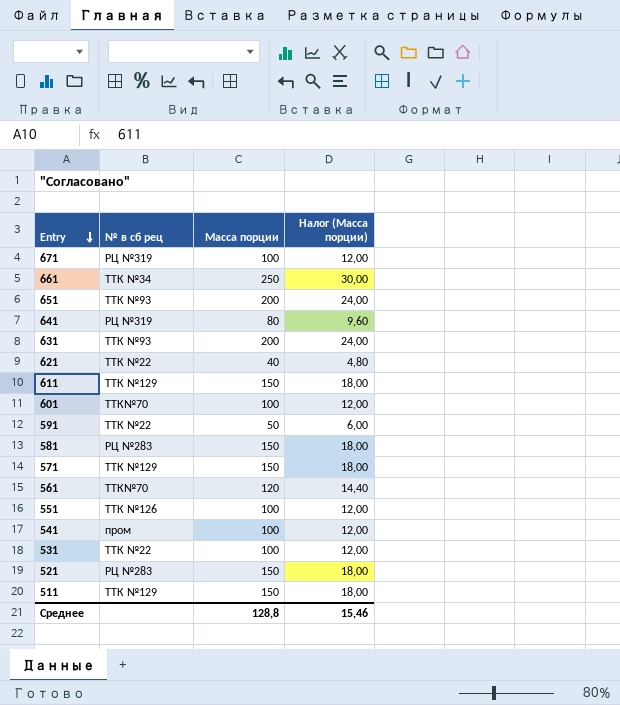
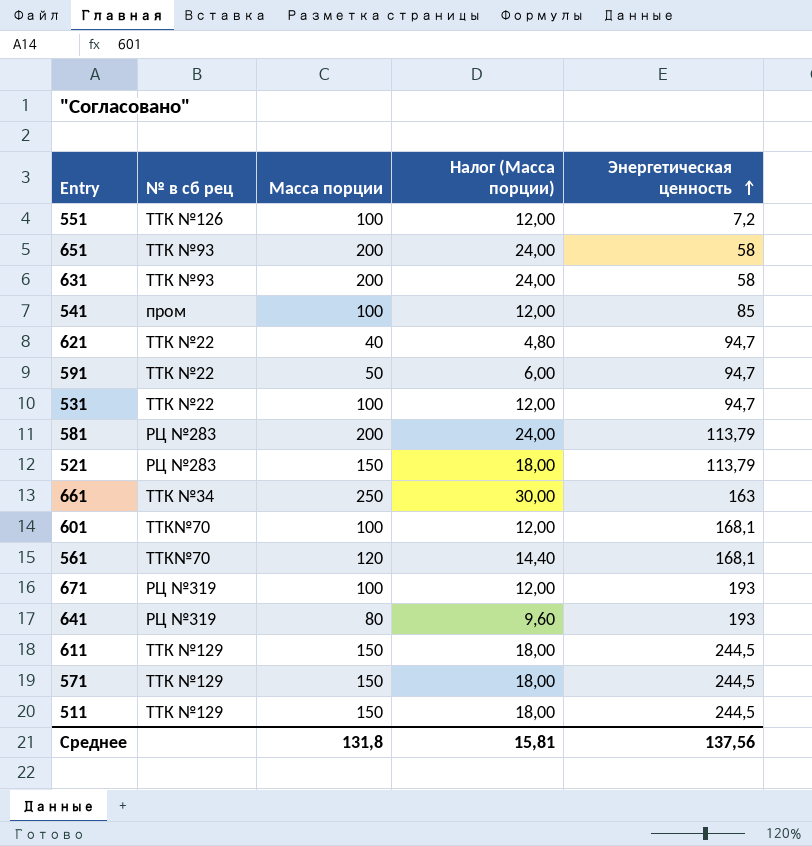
row order: Entry descending -> Энергетическая ценность ascending
column Энергетическая ценность | position: none -> 5
581 | Масса порции: 150 -> 200
581 | Налог (Масса порции): 18,00 -> 24,00
Среднее | Масса порции: 128,8 -> 131,8
Среднее | Налог (Масса порции): 15,46 -> 15,81

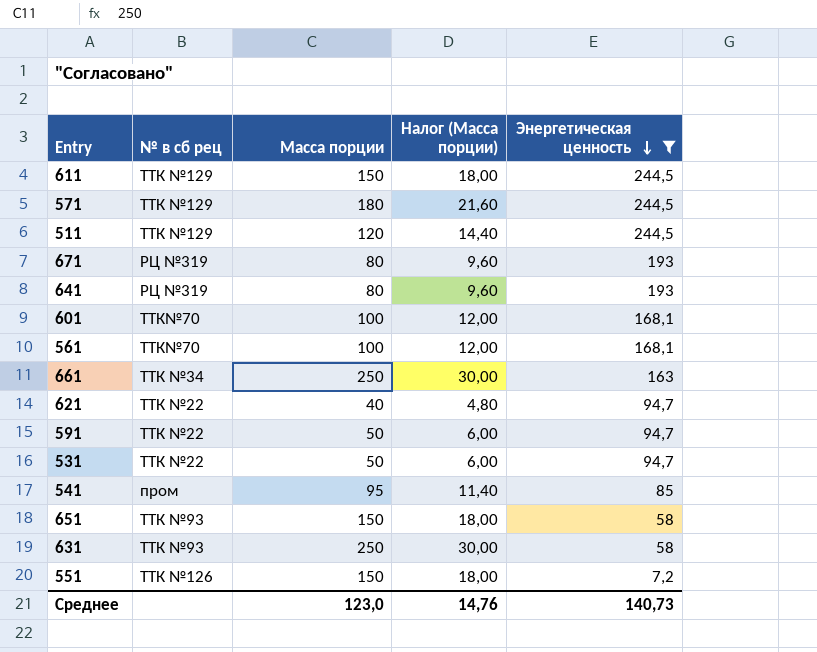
filter: none -> Энергетическая ценность != 113,79
row order: Энергетическая ценность ascending -> Энергетическая ценность descending
571 | Масса порции: 150 -> 180
571 | Налог (Масса порции): 18,00 -> 21,60
511 | Масса порции: 150 -> 120
511 | Налог (Масса порции): 18,00 -> 14,40
671 | Масса порции: 100 -> 80
671 | Налог (Масса порции): 12,00 -> 9,60
561 | Масса порции: 120 -> 100
561 | Налог (Масса порции): 14,40 -> 12,00
531 | Масса порции: 100 -> 50
531 | Налог (Масса порции): 12,00 -> 6,00
541 | Масса порции: 100 -> 95
541 | Налог (Масса порции): 12,00 -> 11,40
651 | Масса порции: 200 -> 150
651 | Налог (Масса порции): 24,00 -> 18,00
631 | Масса порции: 200 -> 250
631 | Налог (Масса порции): 24,00 -> 30,00
551 | Масса порции: 100 -> 150
551 | Налог (Масса порции): 12,00 -> 18,00
Среднее | Масса порции: 131,8 -> 123,0
Среднее | Налог (Масса порции): 15,81 -> 14,76
Среднее | Энергетическая ценность: 137,56 -> 140,73

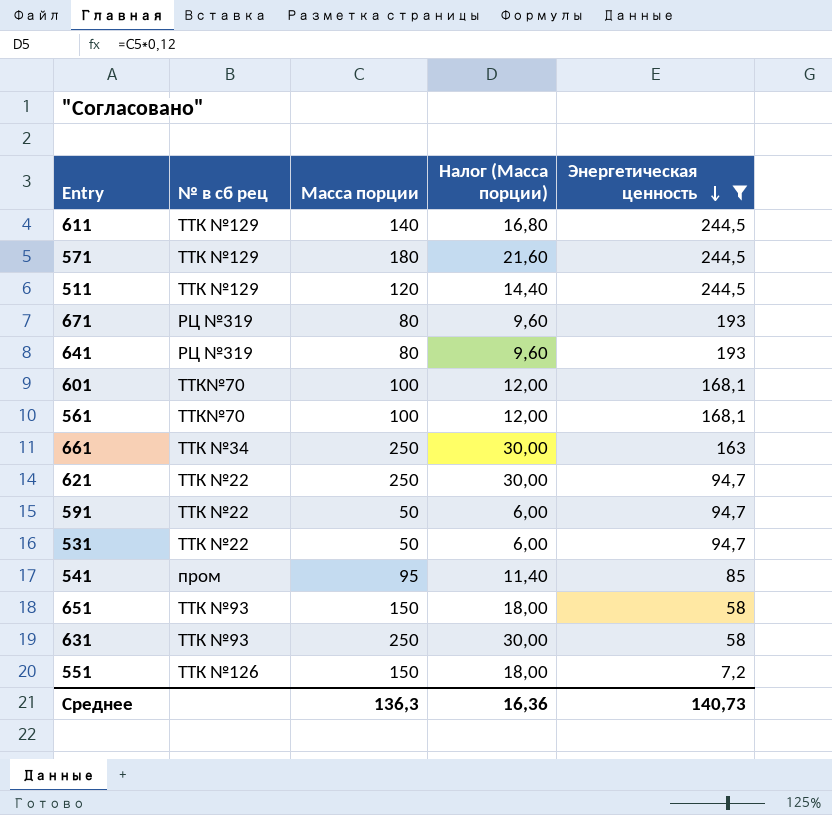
611 | Масса порции: 150 -> 140
611 | Налог (Масса порции): 18,00 -> 16,80
621 | Масса порции: 40 -> 250
621 | Налог (Масса порции): 4,80 -> 30,00
Среднее | Масса порции: 123,0 -> 136,3
Среднее | Налог (Масса порции): 14,76 -> 16,36

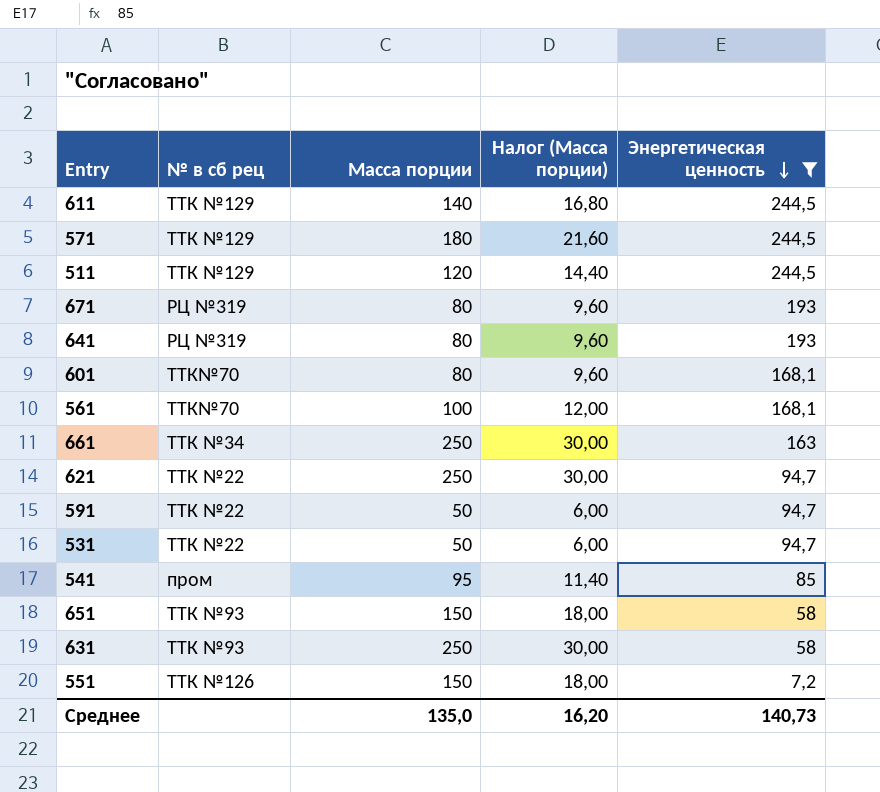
601 | Масса порции: 100 -> 80
601 | Налог (Масса порции): 12,00 -> 9,60
Среднее | Масса порции: 136,3 -> 135,0
Среднее | Налог (Масса порции): 16,36 -> 16,20

